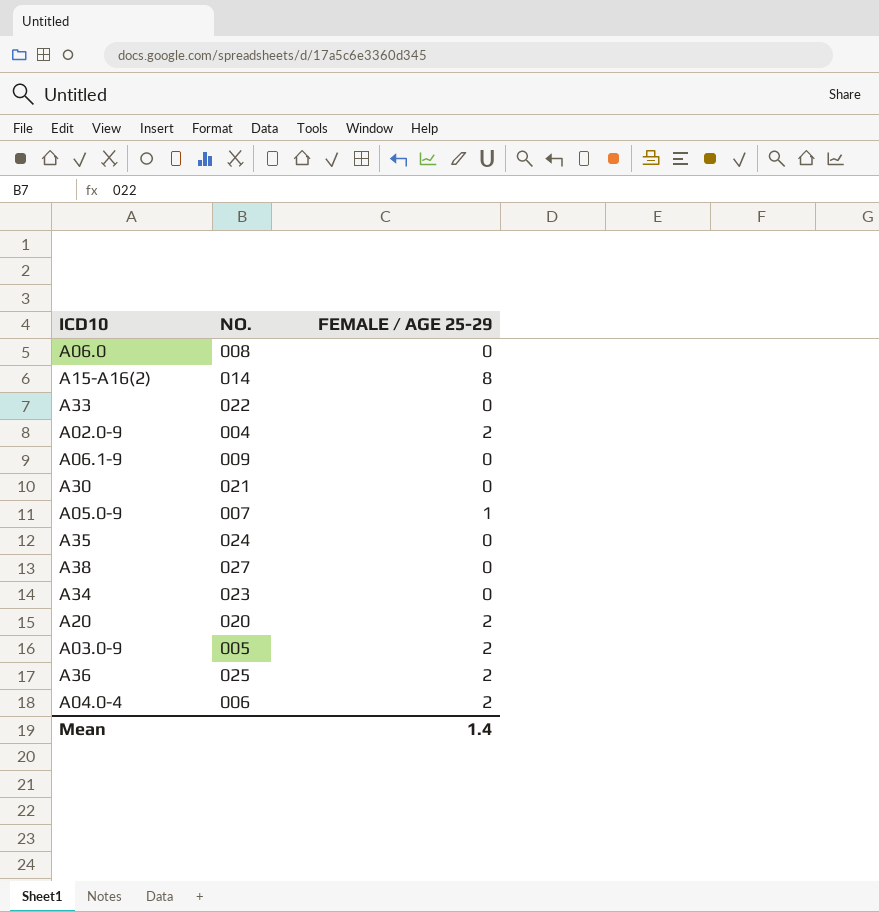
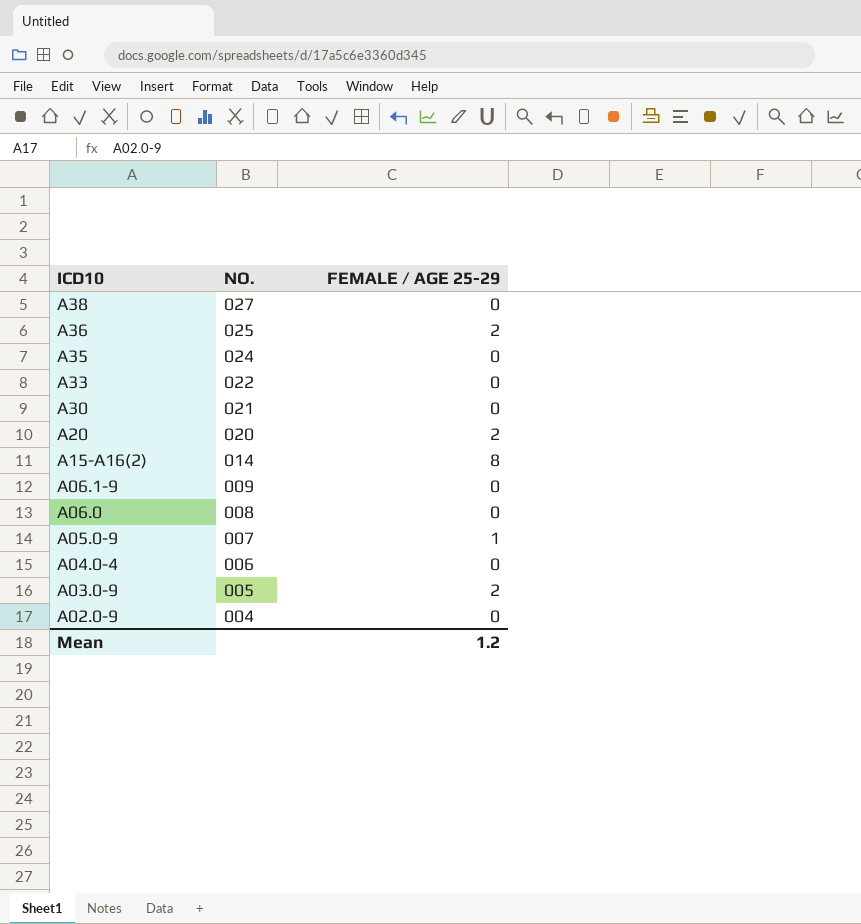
row order: none -> ICD10 descending
row A34: 023 | 0 -> none
A04.0-4 | FEMALE / AGE 25-29: 2 -> 0
A02.0-9 | FEMALE / AGE 25-29: 2 -> 0
Mean | FEMALE / AGE 25-29: 1.4 -> 1.2

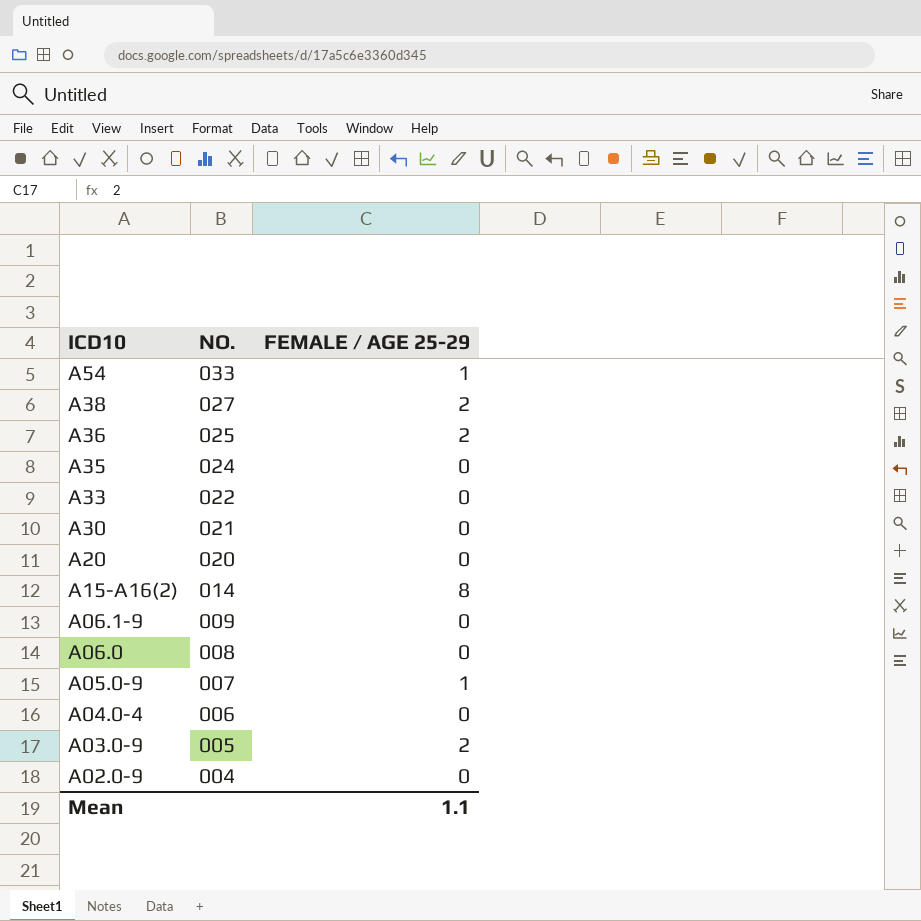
row A54: none -> 033 | 1
A38 | FEMALE / AGE 25-29: 0 -> 2
A20 | FEMALE / AGE 25-29: 2 -> 0
Mean | FEMALE / AGE 25-29: 1.2 -> 1.1

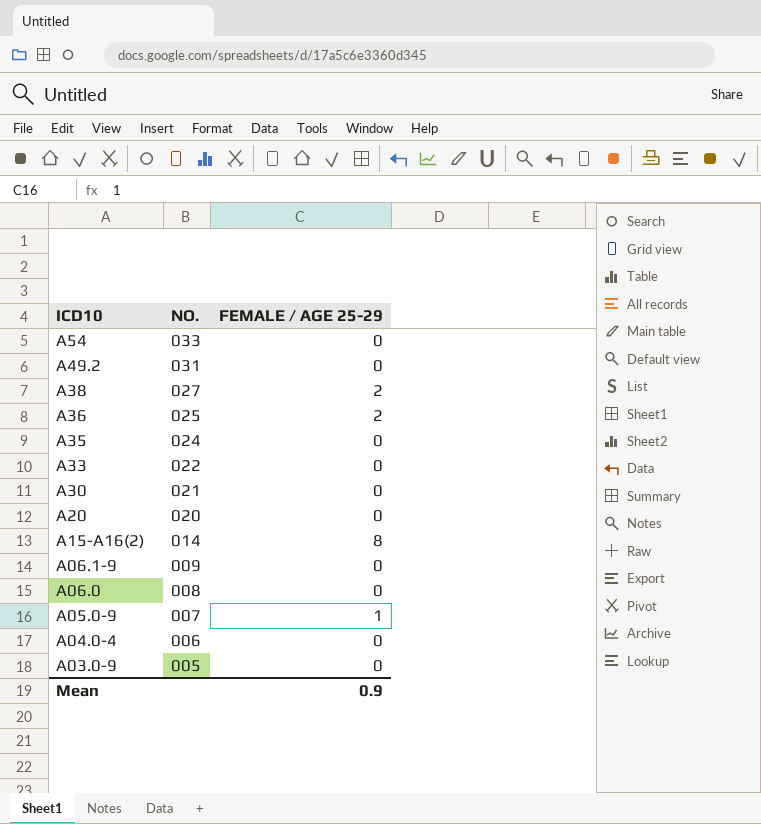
row A02.0-9: 004 | 0 -> none
A54 | FEMALE / AGE 25-29: 1 -> 0
row A49.2: none -> 031 | 0
A03.0-9 | FEMALE / AGE 25-29: 2 -> 0
Mean | FEMALE / AGE 25-29: 1.1 -> 0.9

